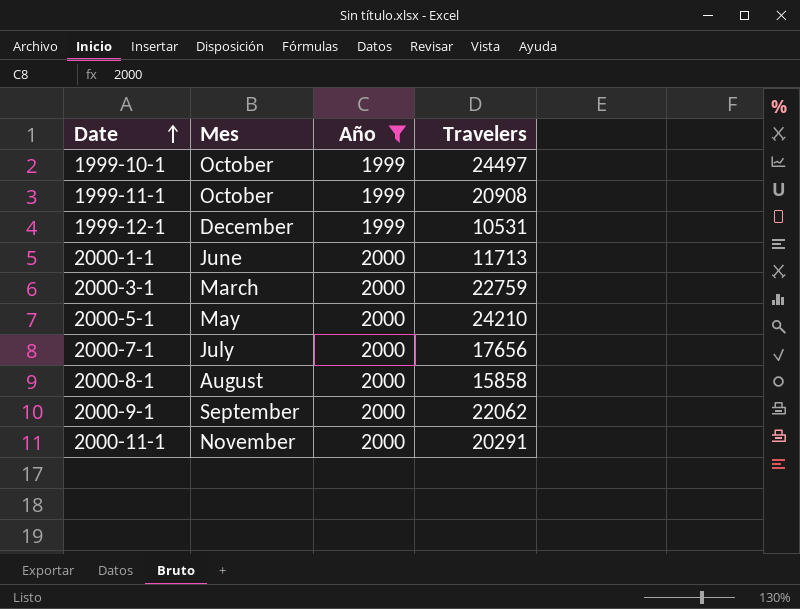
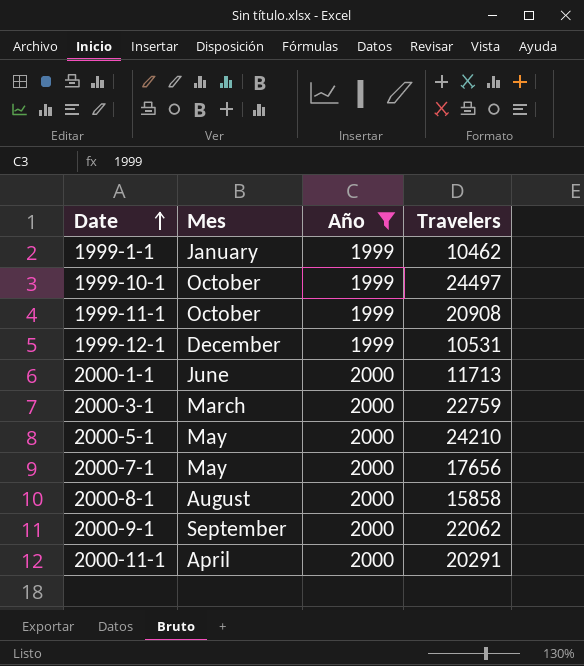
row 1999-1-1: none -> January | 1999 | 10462
2000-7-1 | Mes: July -> May
2000-11-1 | Mes: November -> April

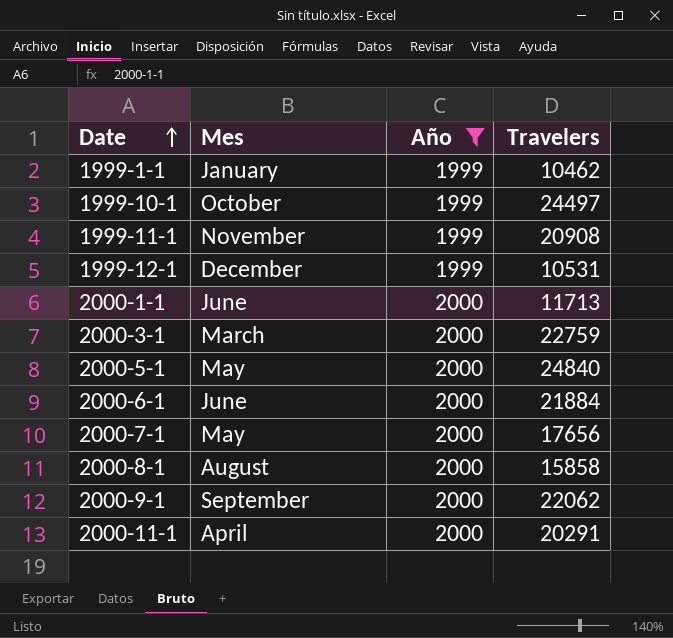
1999-11-1 | Mes: October -> November
2000-5-1 | Travelers: 24210 -> 24840
row 2000-6-1: none -> June | 2000 | 21884

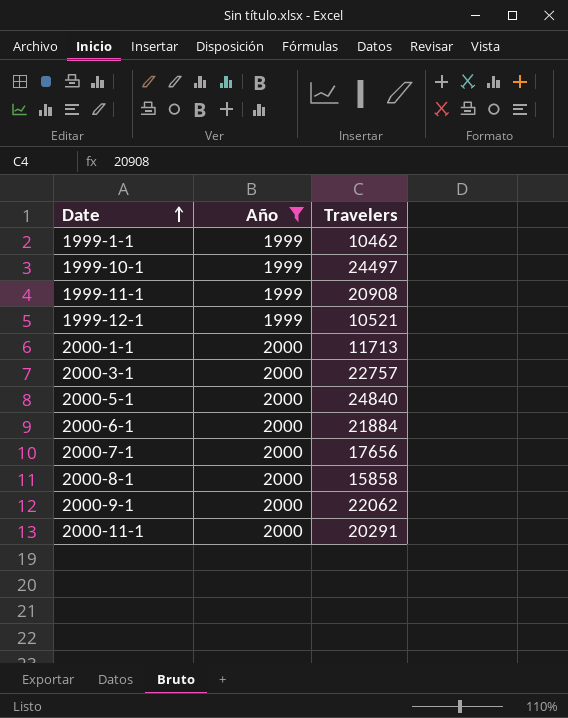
column Mes | position: 2 -> none
1999-12-1 | Travelers: 10531 -> 10521
2000-3-1 | Travelers: 22759 -> 22757

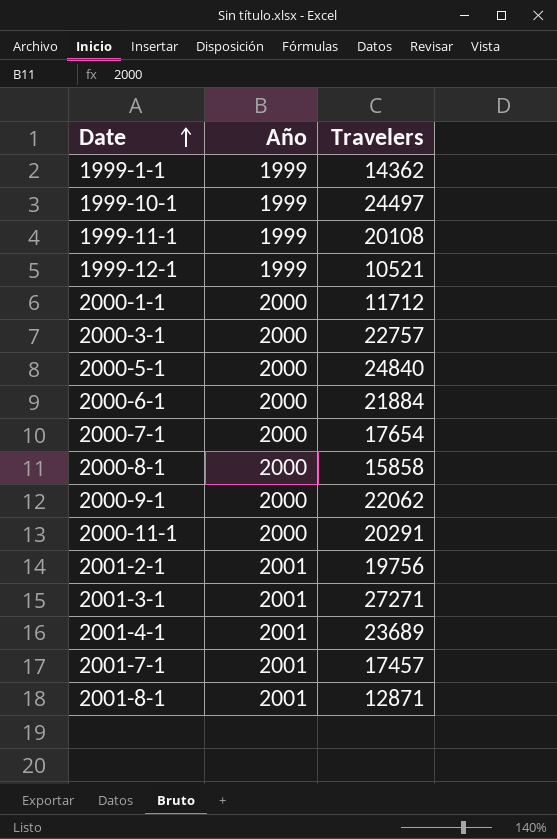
filter: Año != 2001 -> none
1999-1-1 | Travelers: 10462 -> 14362
1999-11-1 | Travelers: 20908 -> 20108
2000-1-1 | Travelers: 11713 -> 11712
2000-7-1 | Travelers: 17656 -> 17654

